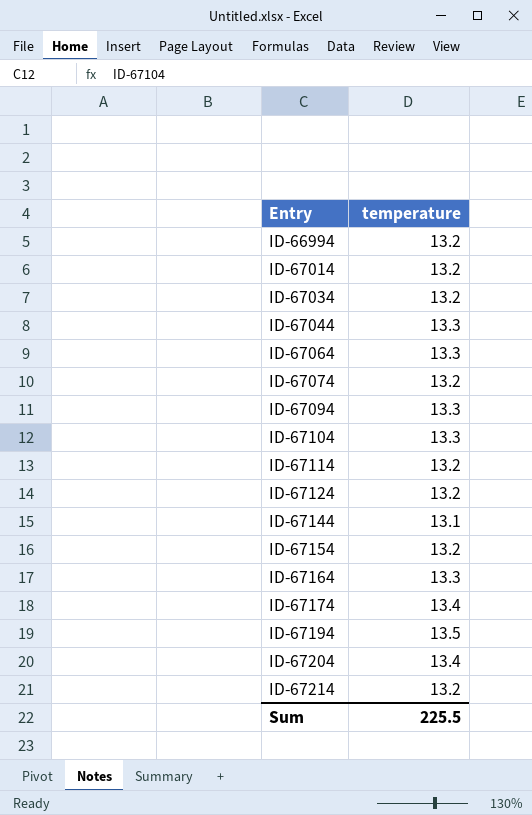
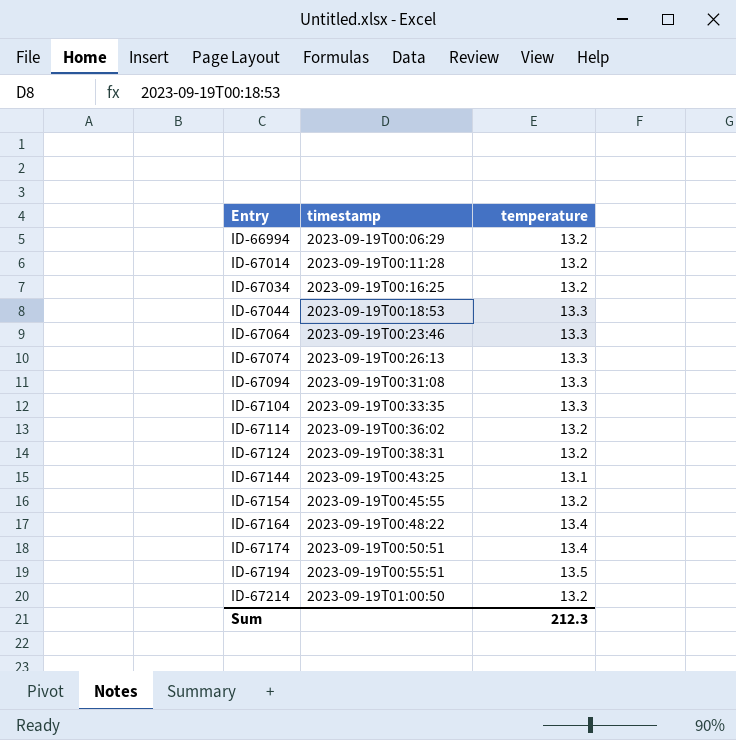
column timestamp | position: none -> 2
row ID-67204: 13.4 -> none
ID-67074 | temperature: 13.2 -> 13.3
ID-67164 | temperature: 13.3 -> 13.4
Sum | temperature: 225.5 -> 212.3

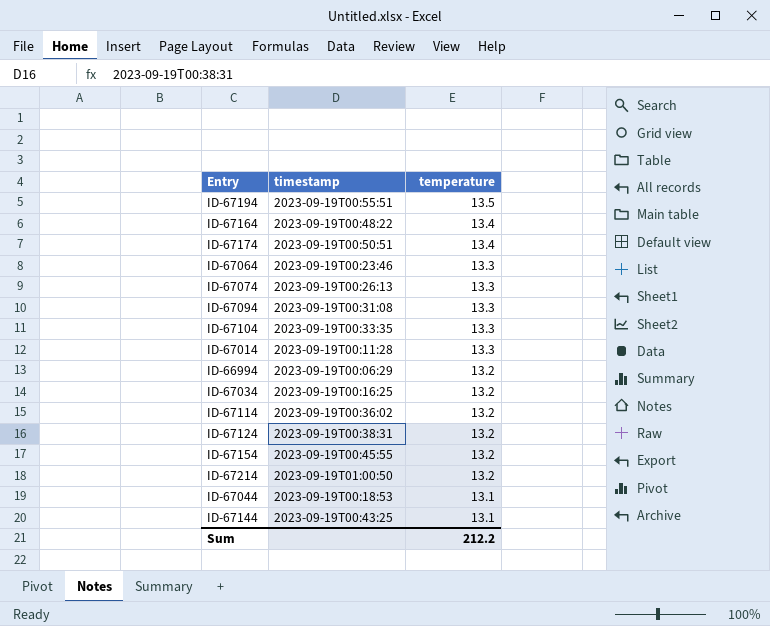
row order: Entry ascending -> temperature descending
ID-67014 | temperature: 13.2 -> 13.3
ID-67044 | temperature: 13.3 -> 13.1
Sum | temperature: 212.3 -> 212.2

